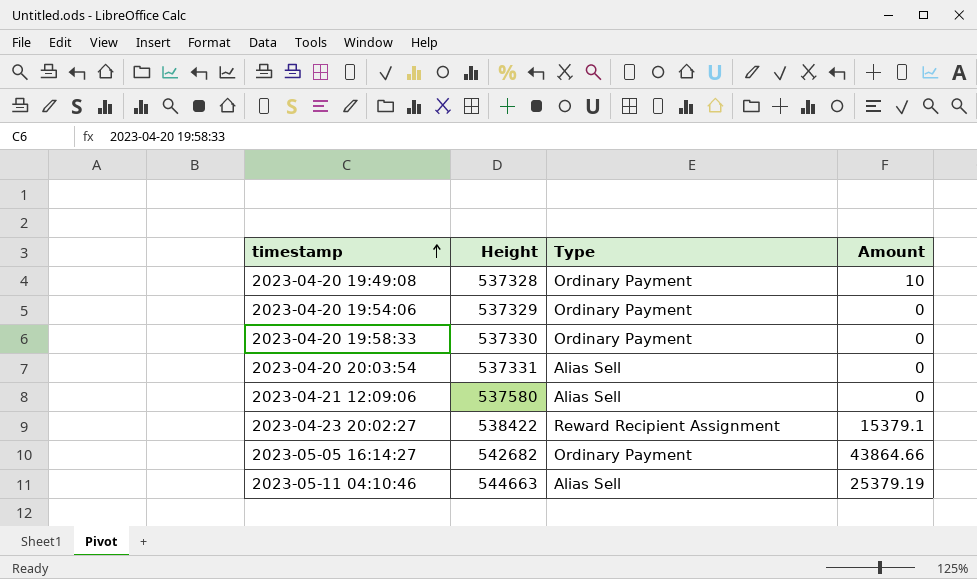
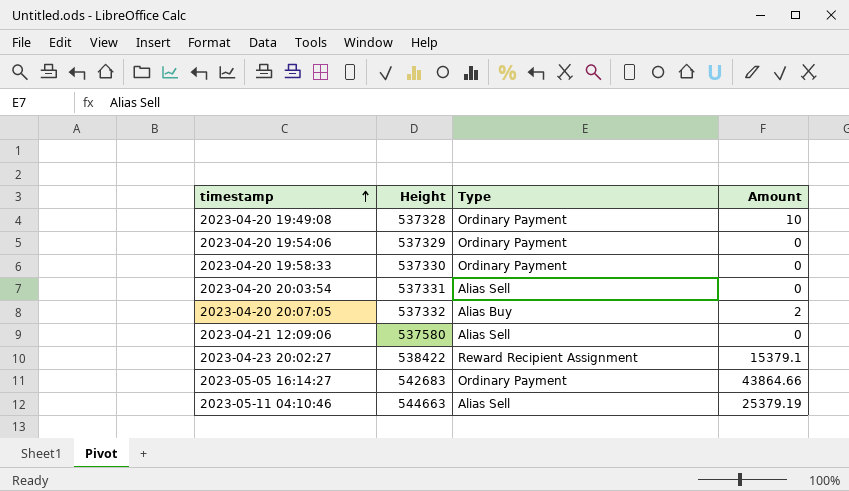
row 2023-04-20 20:07:05: none -> 537332 | Alias Buy | 2
2023-05-05 16:14:27 | Height: 542682 -> 542683

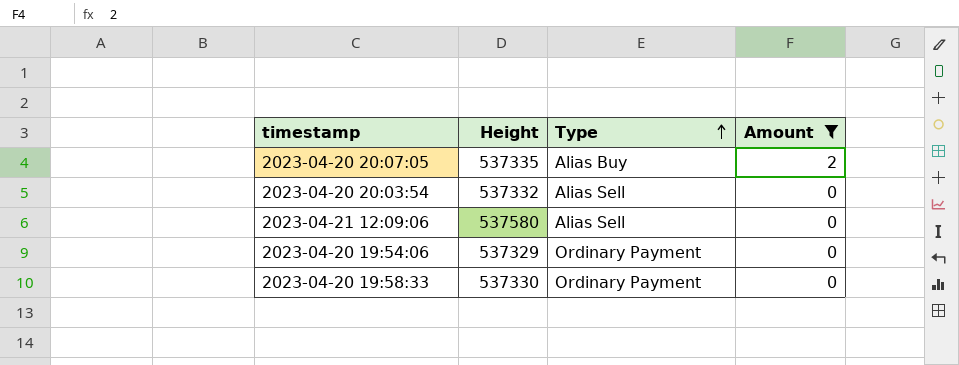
filter: none -> Amount <= 2
row order: timestamp ascending -> Type ascending
2023-04-20 20:07:05 | Height: 537332 -> 537335
2023-04-20 20:03:54 | Height: 537331 -> 537332

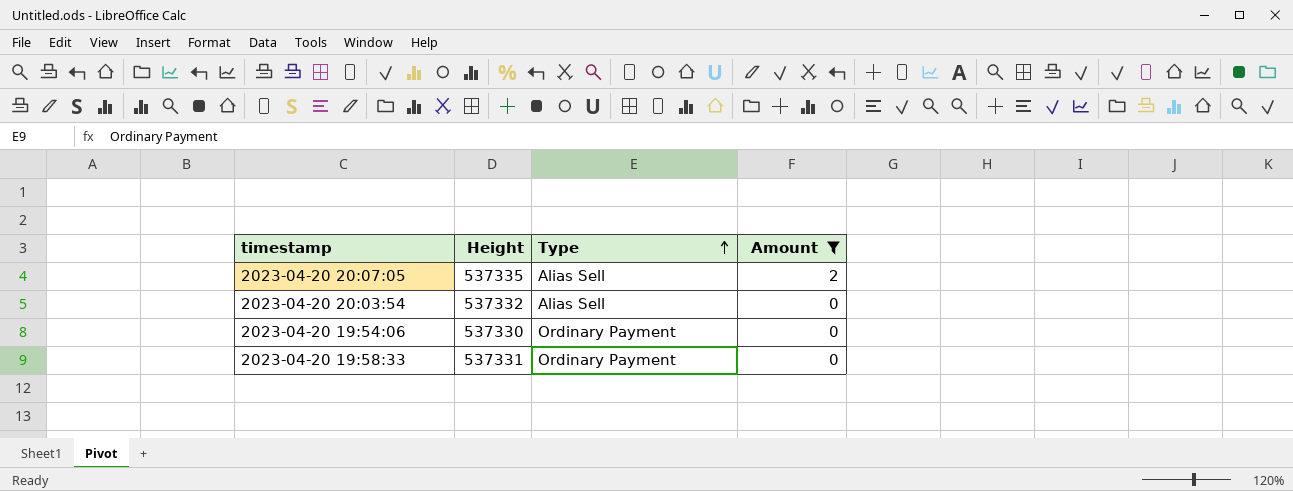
row 2023-04-21 12:09:06: 537580 | Alias Sell | 0 -> none
2023-04-20 20:07:05 | Type: Alias Buy -> Alias Sell
2023-04-20 19:54:06 | Height: 537329 -> 537330
2023-04-20 19:58:33 | Height: 537330 -> 537331

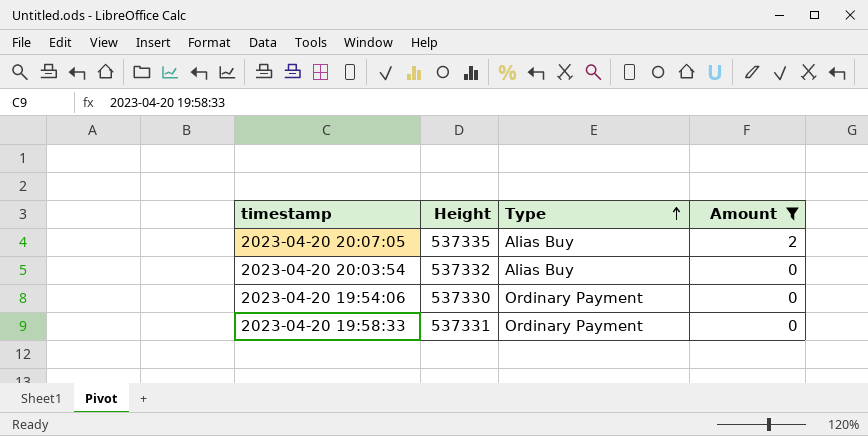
2023-04-20 20:07:05 | Type: Alias Sell -> Alias Buy
2023-04-20 20:03:54 | Type: Alias Sell -> Alias Buy

